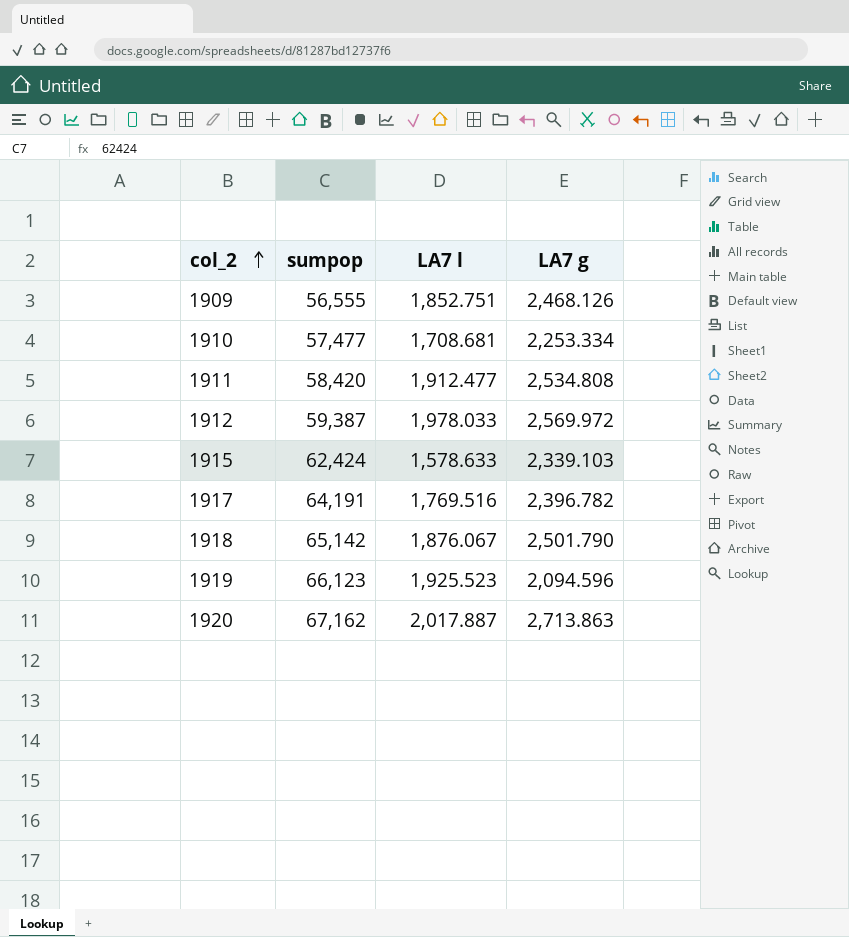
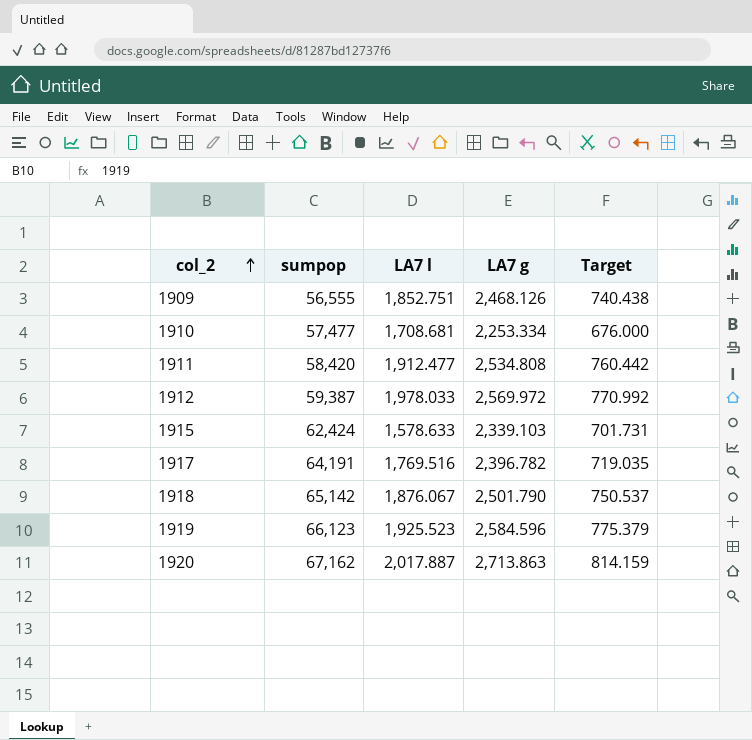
column Target | formula: none -> [LA7 g] * 0.3
1919 | LA7 g: 2,094.596 -> 2,584.596

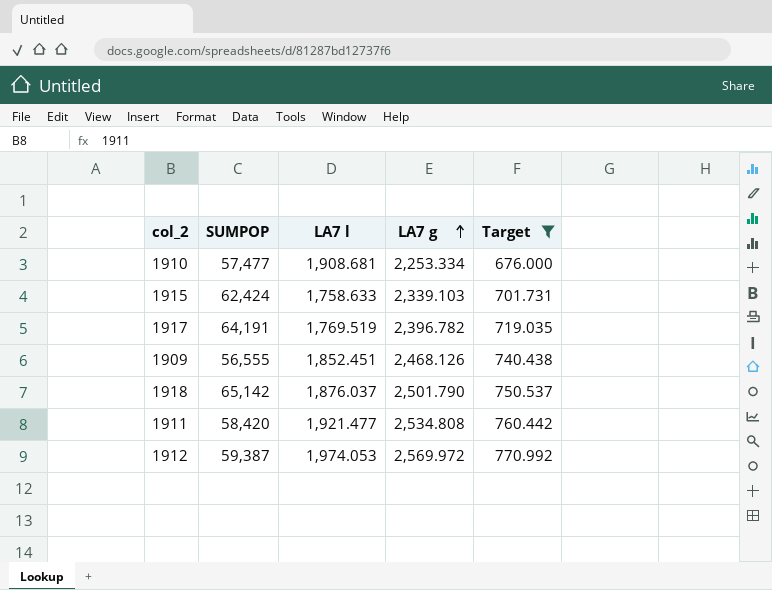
filter: none -> Target <= 770.992
row order: col_2 ascending -> LA7 g ascending
column name: sumpop -> SUMPOP
1910 | LA7 l: 1,708.681 -> 1,908.681
1915 | LA7 l: 1,578.633 -> 1,758.633
1917 | LA7 l: 1,769.516 -> 1,769.519
1909 | LA7 l: 1,852.751 -> 1,852.451
1918 | LA7 l: 1,876.067 -> 1,876.037
1911 | LA7 l: 1,912.477 -> 1,921.477
1912 | LA7 l: 1,978.033 -> 1,974.053

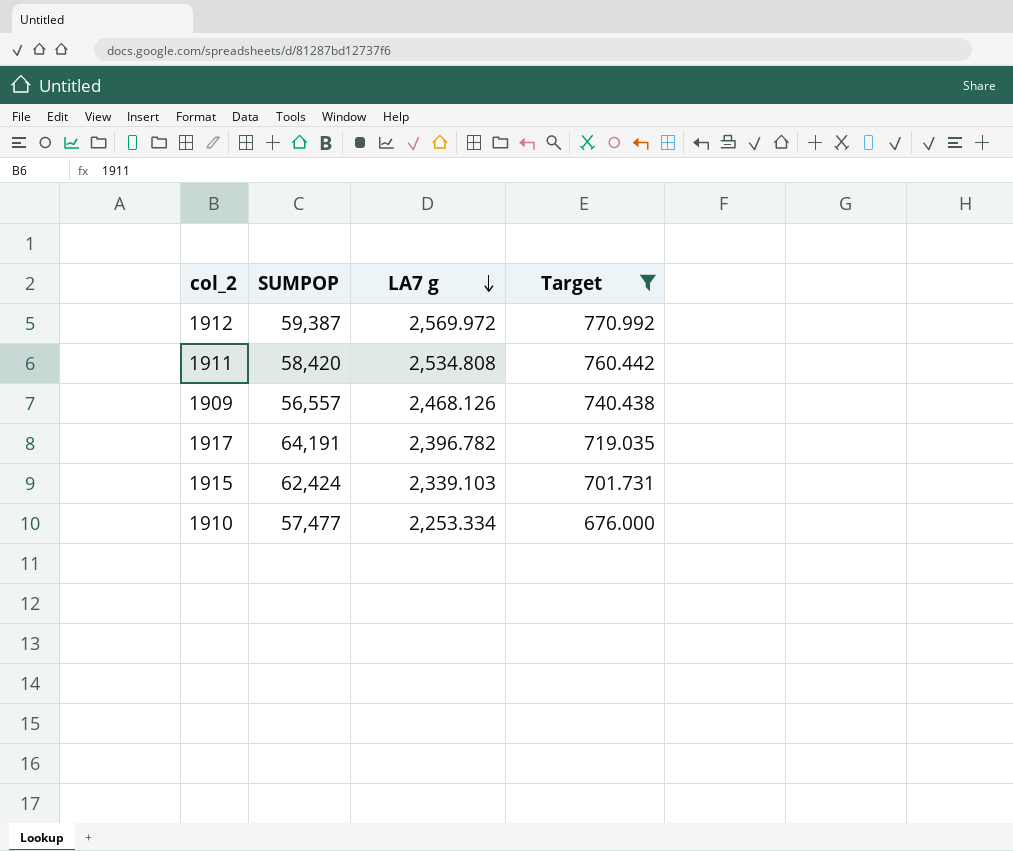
row order: LA7 g ascending -> LA7 g descending
column LA7 l | position: 3 -> none
row 1918: 65,142 | 1,876.037 | 2,501.790 | 750.537 -> none
1909 | SUMPOP: 56,555 -> 56,557

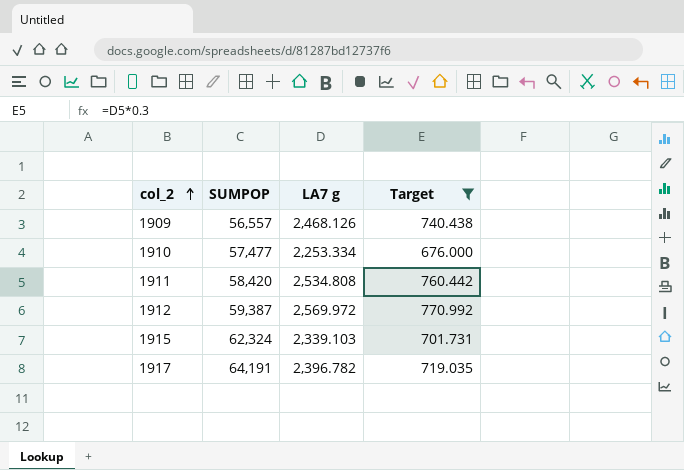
row order: LA7 g descending -> col_2 ascending
1915 | SUMPOP: 62,424 -> 62,324

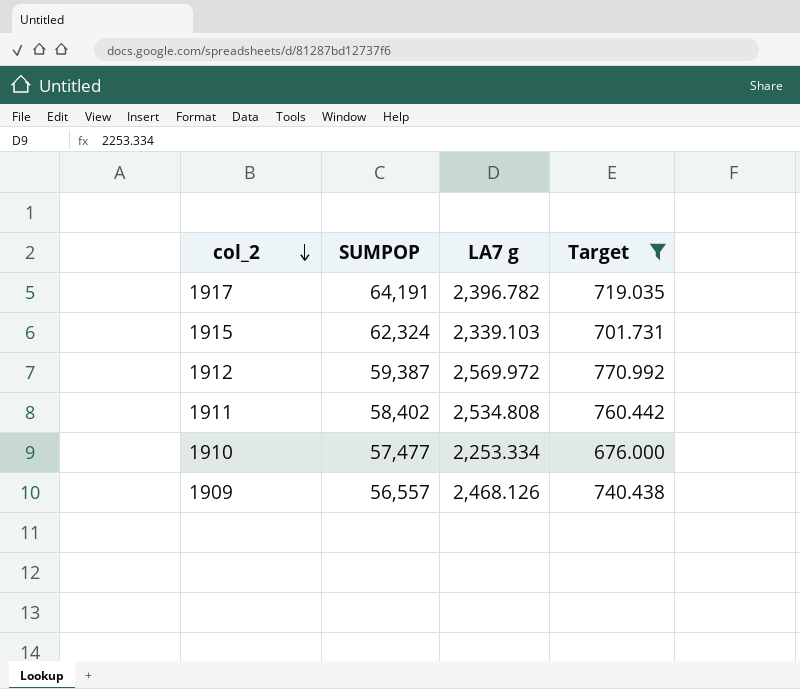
row order: col_2 ascending -> col_2 descending
1911 | SUMPOP: 58,420 -> 58,402

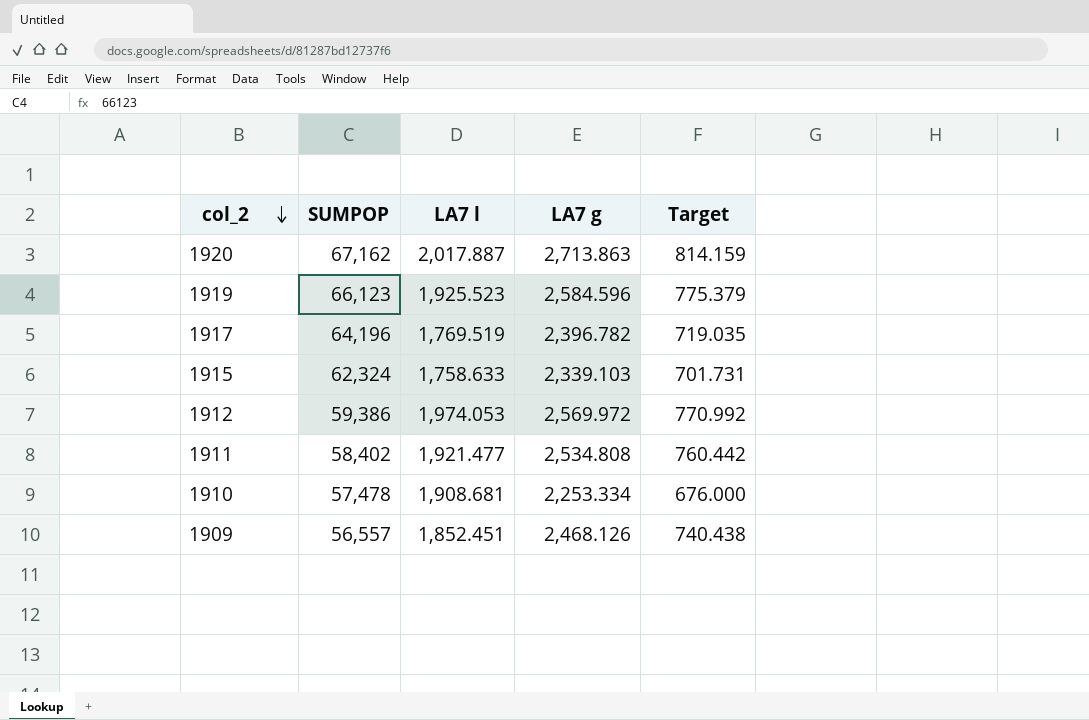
filter: Target <= 770.992 -> none
column LA7 l | position: none -> 3
1917 | SUMPOP: 64,191 -> 64,196
1912 | SUMPOP: 59,387 -> 59,386
1910 | SUMPOP: 57,477 -> 57,478

